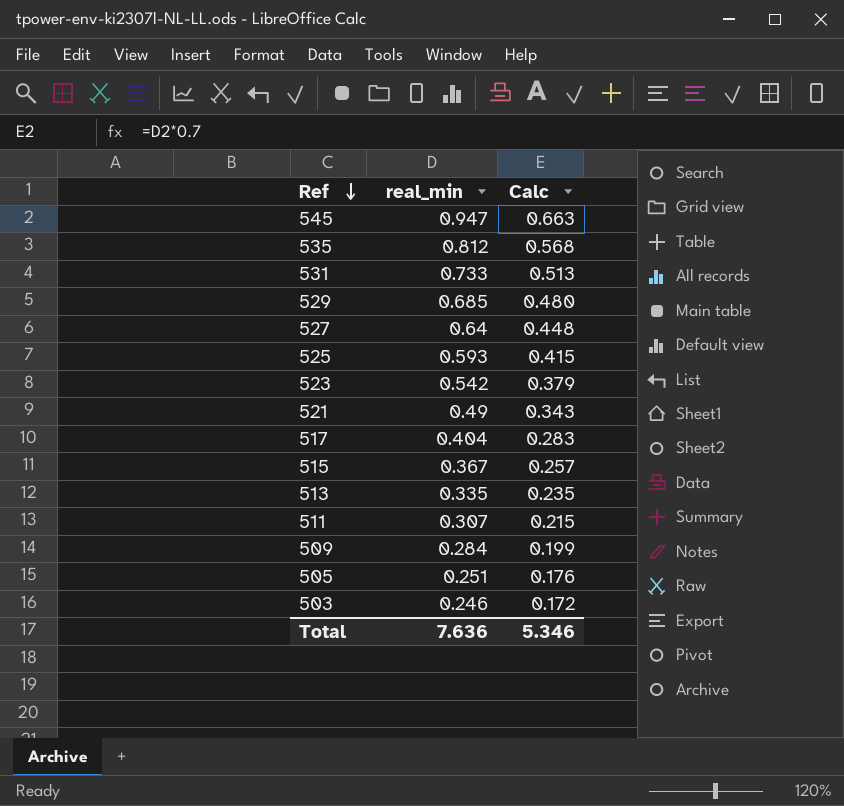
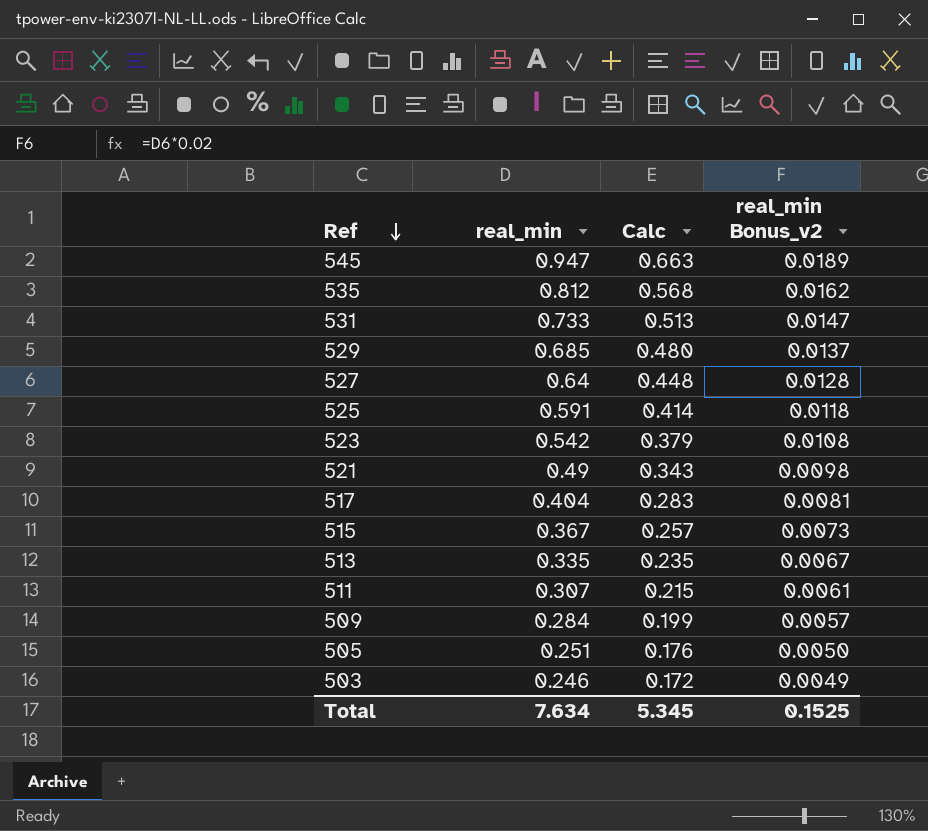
column real_min Bonus_v2 | formula: none -> [real_min] * 0.02
525 | real_min: 0.593 -> 0.591
525 | Calc: 0.415 -> 0.414
Total | real_min: 7.636 -> 7.634
Total | Calc: 5.346 -> 5.345

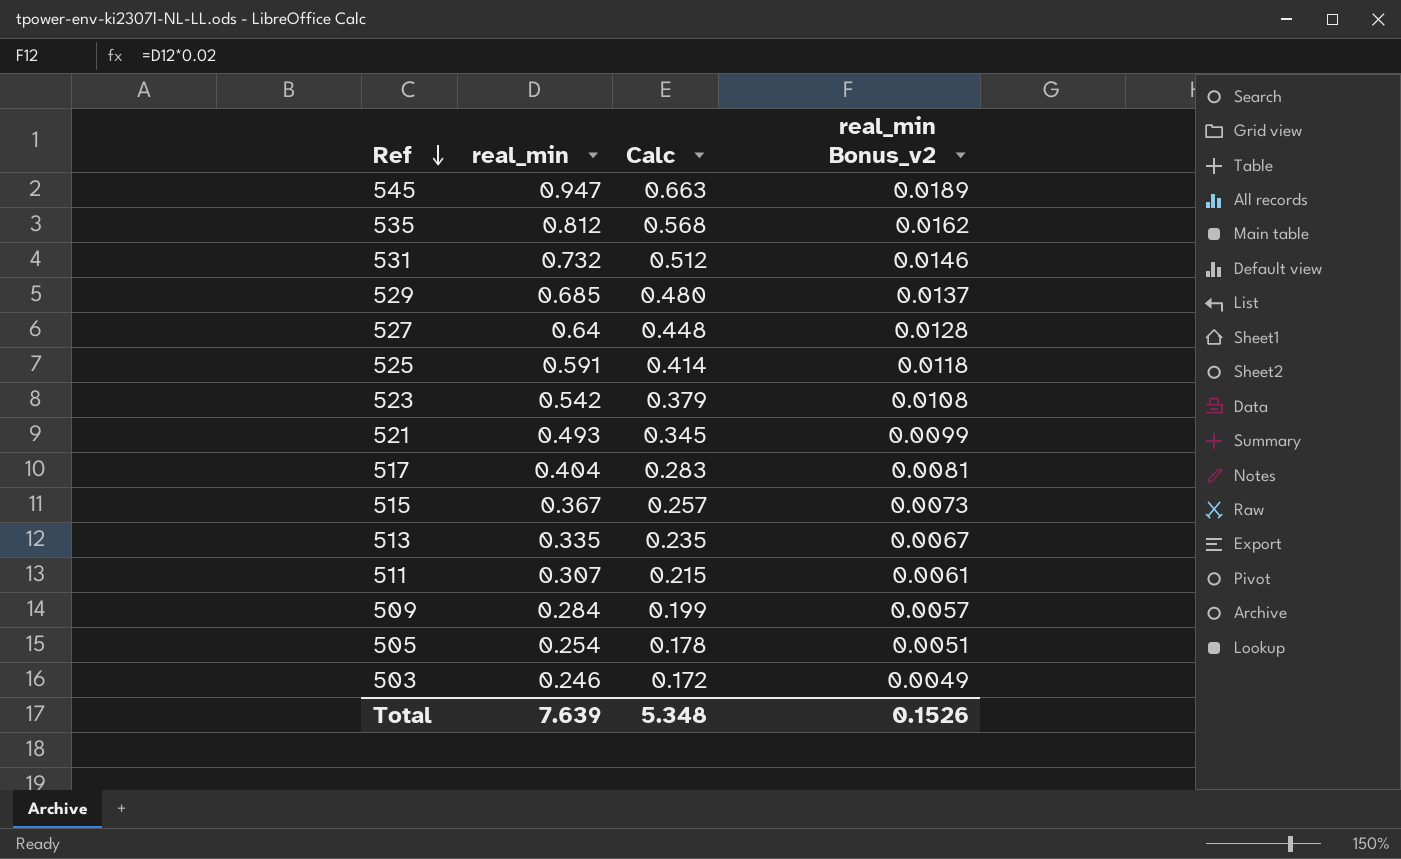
531 | real_min: 0.733 -> 0.732
531 | Calc: 0.513 -> 0.512
531 | real_min Bonus_v2: 0.0147 -> 0.0146
521 | real_min: 0.49 -> 0.493
521 | Calc: 0.343 -> 0.345
521 | real_min Bonus_v2: 0.0098 -> 0.0099
505 | real_min: 0.251 -> 0.254
505 | Calc: 0.176 -> 0.178
505 | real_min Bonus_v2: 0.0050 -> 0.0051
Total | real_min: 7.634 -> 7.639
Total | Calc: 5.345 -> 5.348
Total | real_min Bonus_v2: 0.1525 -> 0.1526

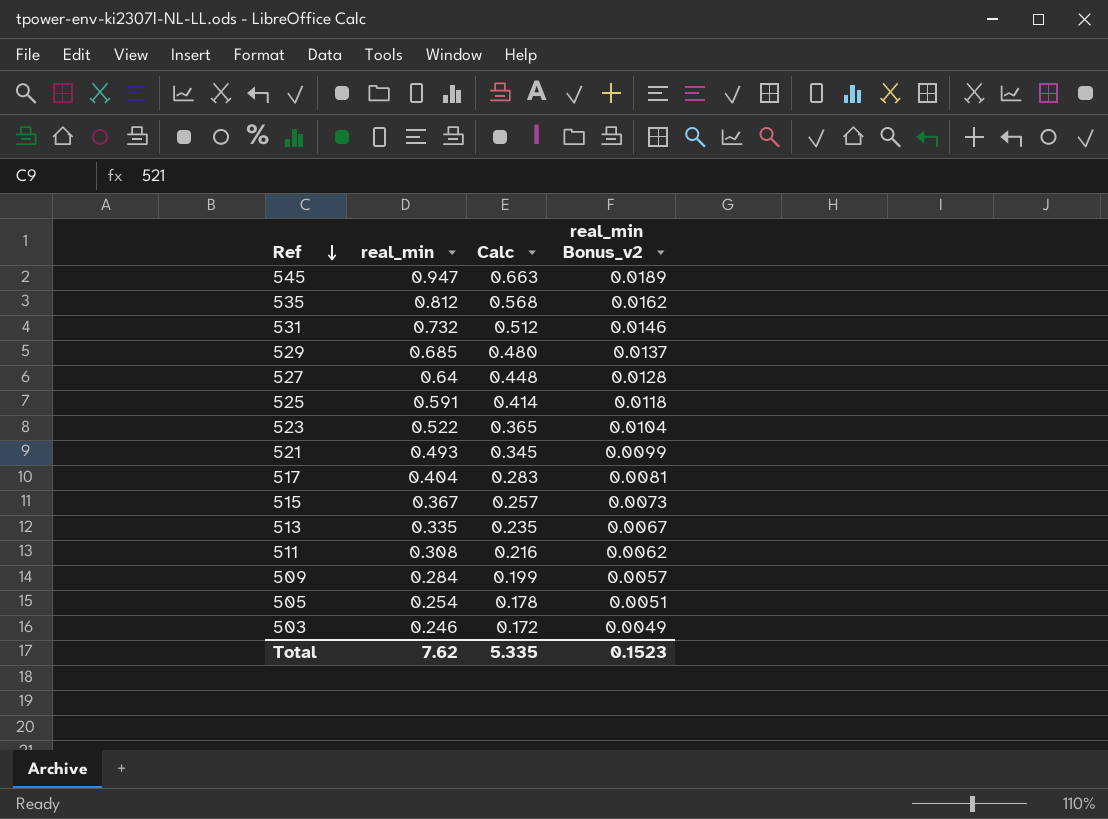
523 | real_min: 0.542 -> 0.522
523 | Calc: 0.379 -> 0.365
523 | real_min Bonus_v2: 0.0108 -> 0.0104
511 | real_min: 0.307 -> 0.308
511 | Calc: 0.215 -> 0.216
511 | real_min Bonus_v2: 0.0061 -> 0.0062
Total | real_min: 7.639 -> 7.62
Total | Calc: 5.348 -> 5.335
Total | real_min Bonus_v2: 0.1526 -> 0.1523

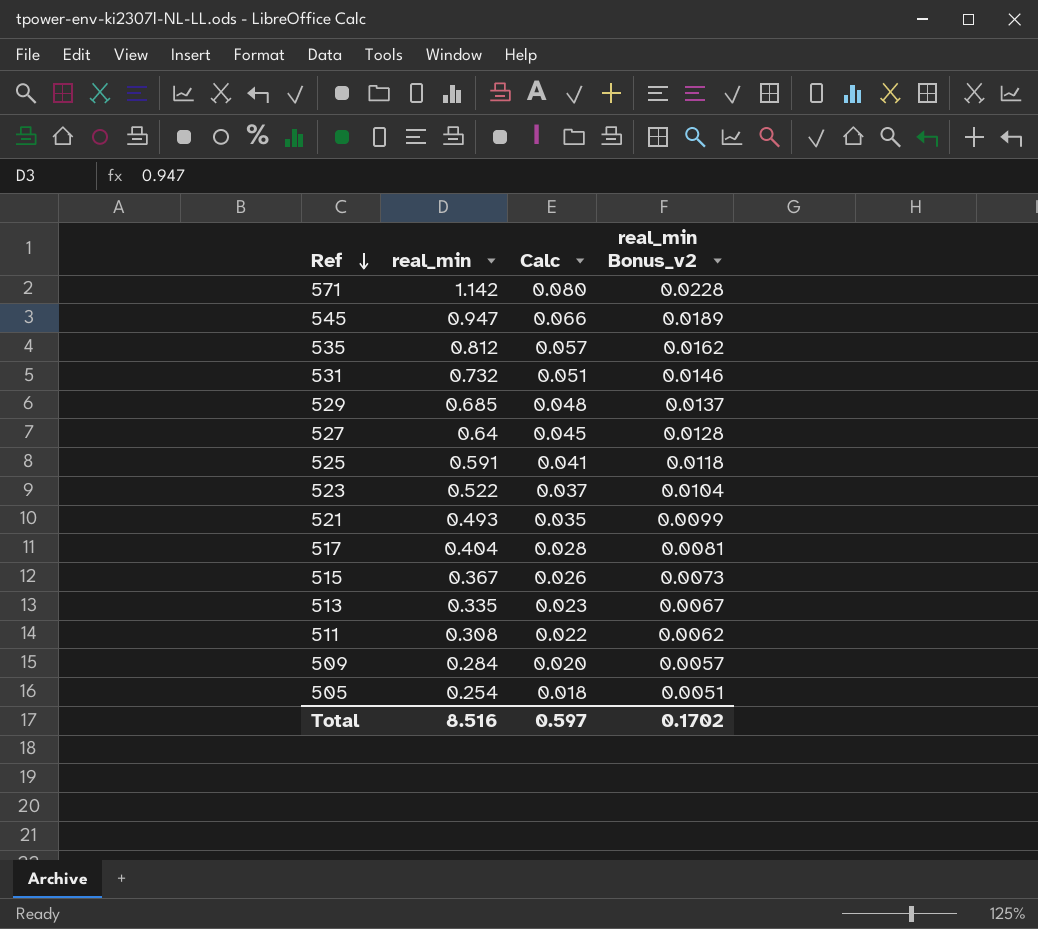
column Calc | formula: [real_min] * 0.7 -> [real_min] * 0.07
row 503: 0.246 | 0.172 | 0.0049 -> none
row 571: none -> 1.142 | 0.080 | 0.0228
Total | real_min: 7.62 -> 8.516
Total | Calc: 5.335 -> 0.597
Total | real_min Bonus_v2: 0.1523 -> 0.1702

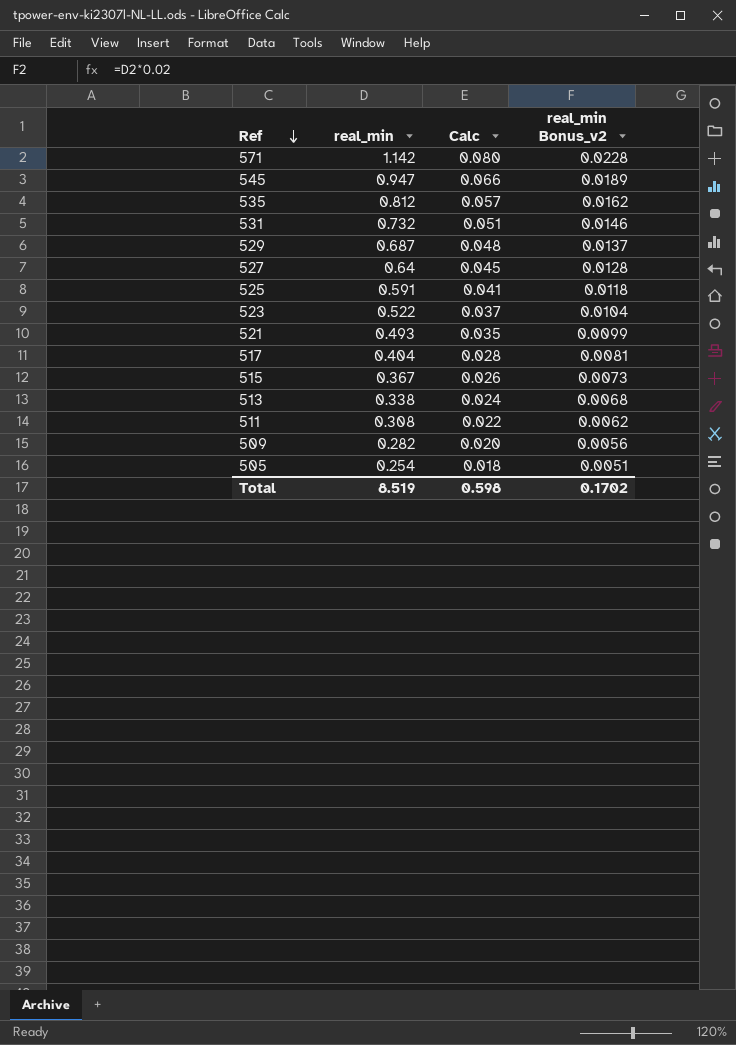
529 | real_min: 0.685 -> 0.687
513 | real_min: 0.335 -> 0.338
513 | Calc: 0.023 -> 0.024
513 | real_min Bonus_v2: 0.0067 -> 0.0068
509 | real_min: 0.284 -> 0.282
509 | real_min Bonus_v2: 0.0057 -> 0.0056
Total | real_min: 8.516 -> 8.519
Total | Calc: 0.597 -> 0.598

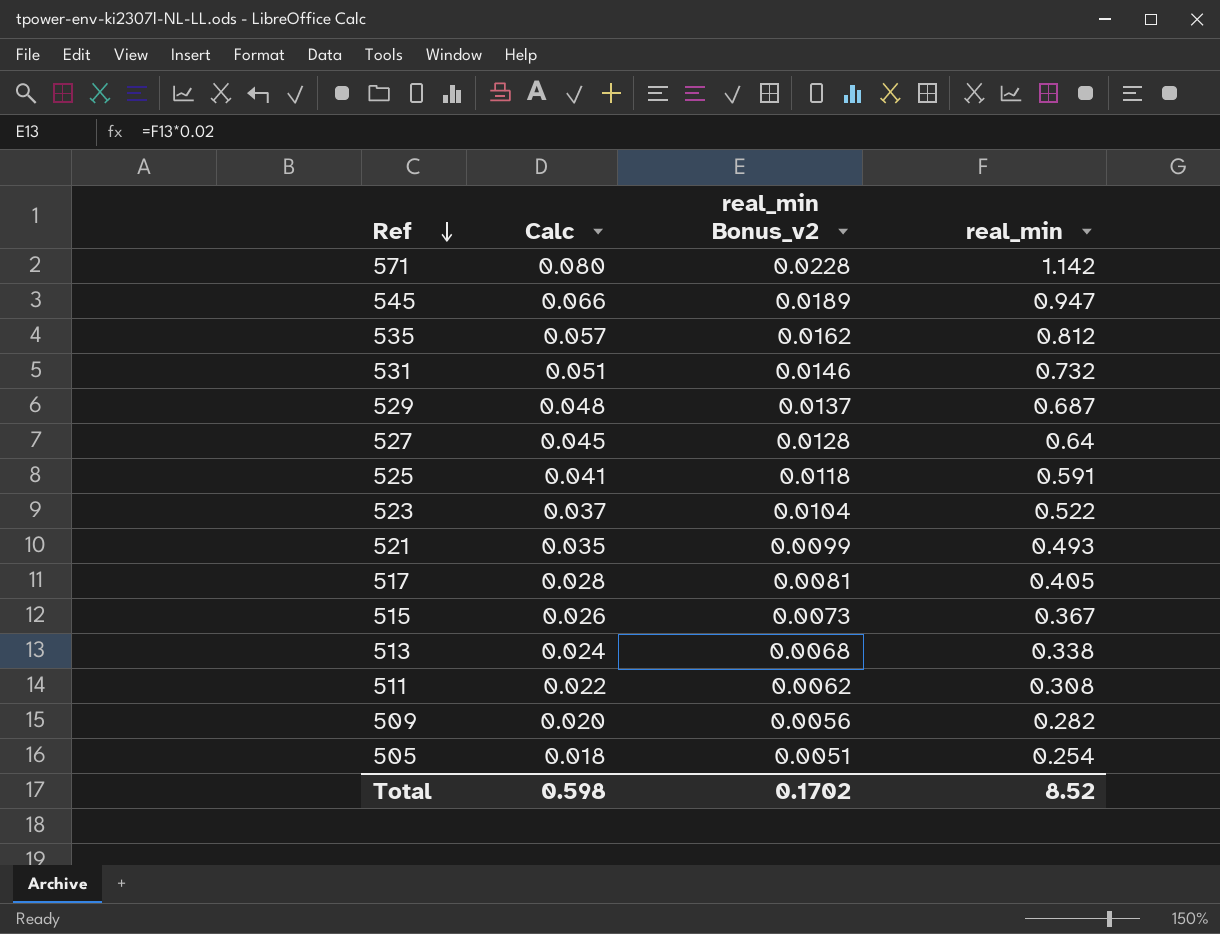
column real_min | position: 2 -> 4
517 | real_min: 0.404 -> 0.405
Total | real_min: 8.519 -> 8.52

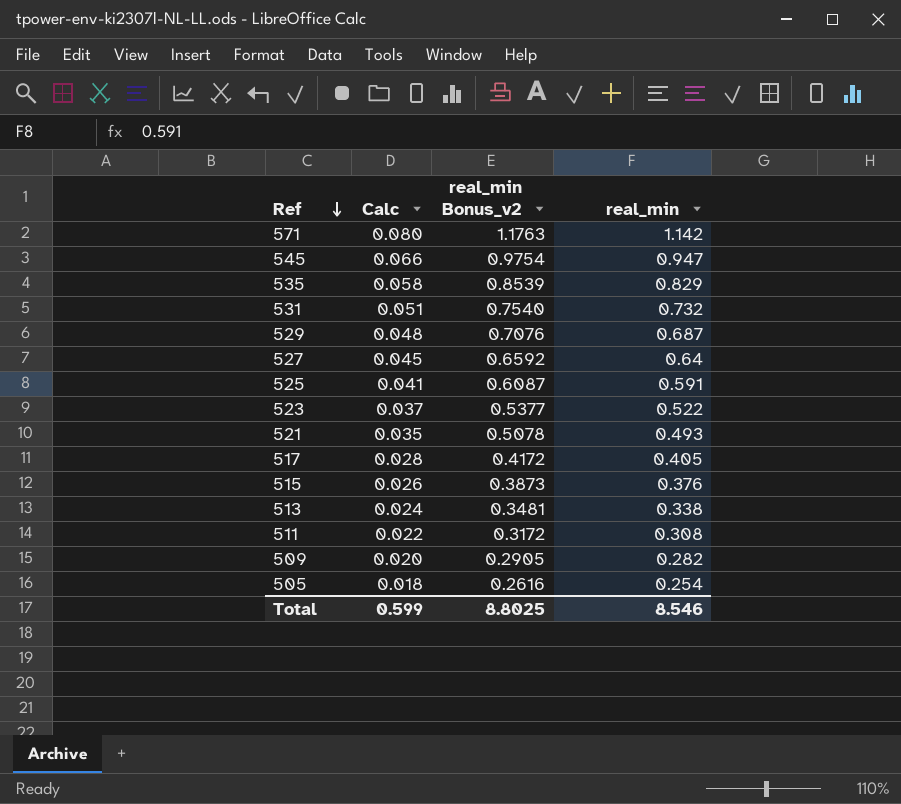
column real_min Bonus_v2 | formula: [real_min] * 0.02 -> [real_min] * 1.03
535 | Calc: 0.057 -> 0.058
535 | real_min: 0.812 -> 0.829
515 | real_min: 0.367 -> 0.376
Total | Calc: 0.598 -> 0.599
Total | real_min Bonus_v2: 0.1702 -> 8.8025
Total | real_min: 8.52 -> 8.546

